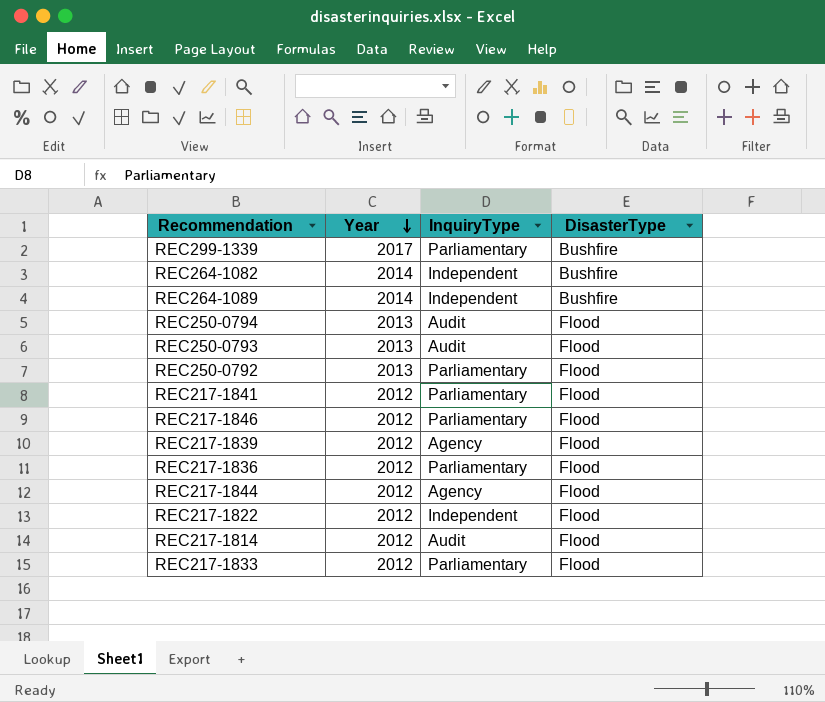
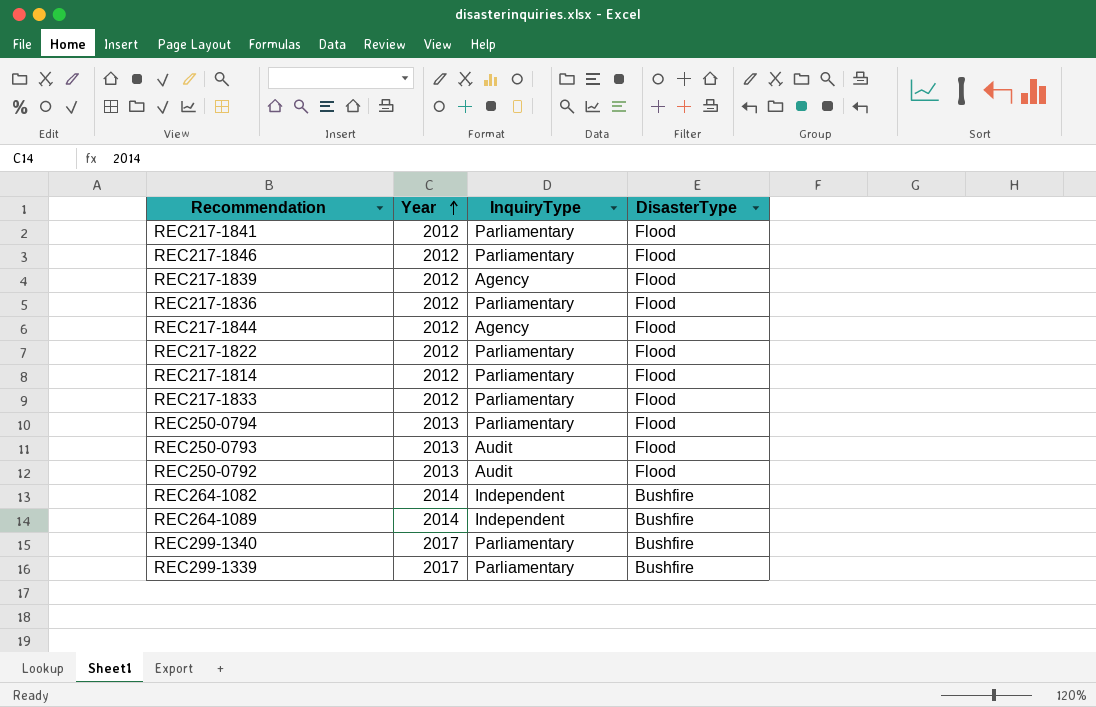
row order: Year descending -> Year ascending
REC217-1822 | InquiryType: Independent -> Parliamentary
REC217-1814 | InquiryType: Audit -> Parliamentary
REC250-0794 | InquiryType: Audit -> Parliamentary
REC250-0792 | InquiryType: Parliamentary -> Audit
row REC299-1340: none -> 2017 | Parliamentary | Bushfire

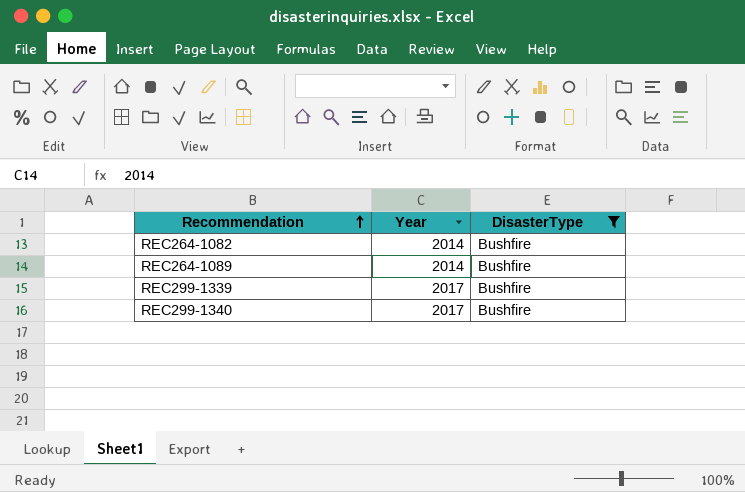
filter: none -> DisasterType = Bushfire
row order: Year ascending -> Recommendation ascending
column InquiryType | position: 3 -> none

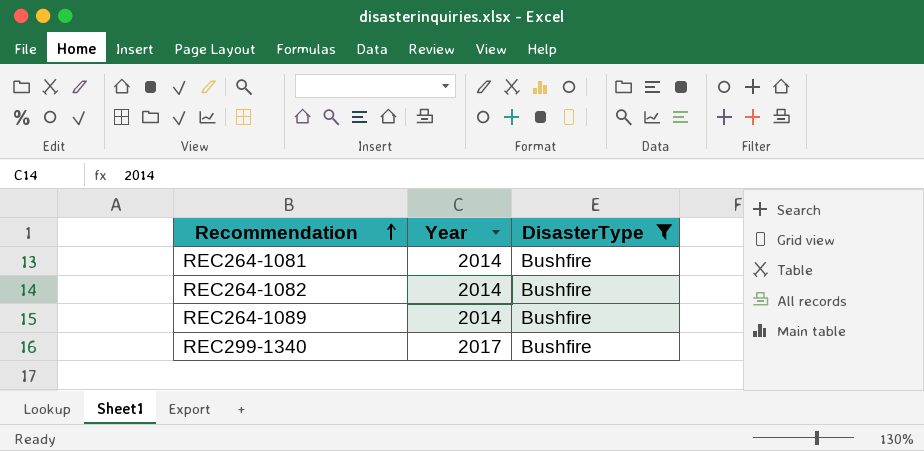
row REC299-1339: 2017 | Bushfire -> none
row REC264-1081: none -> 2014 | Bushfire

